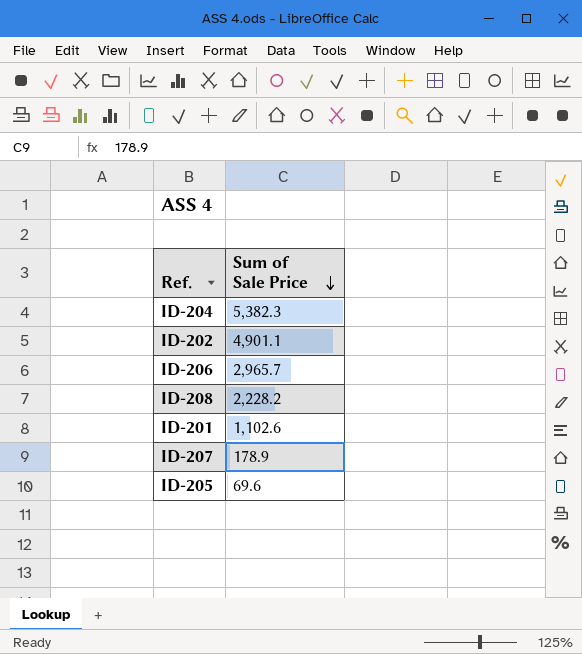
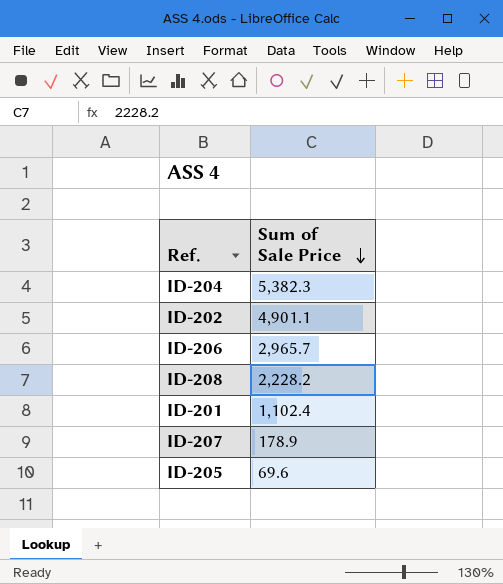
ID-201 | Sum of Sale Price: 1,102.6 -> 1,102.4

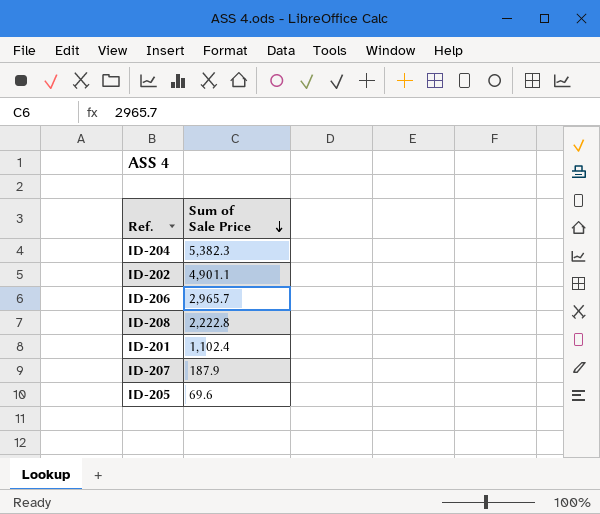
ID-208 | Sum of Sale Price: 2,228.2 -> 2,222.8
ID-207 | Sum of Sale Price: 178.9 -> 187.9

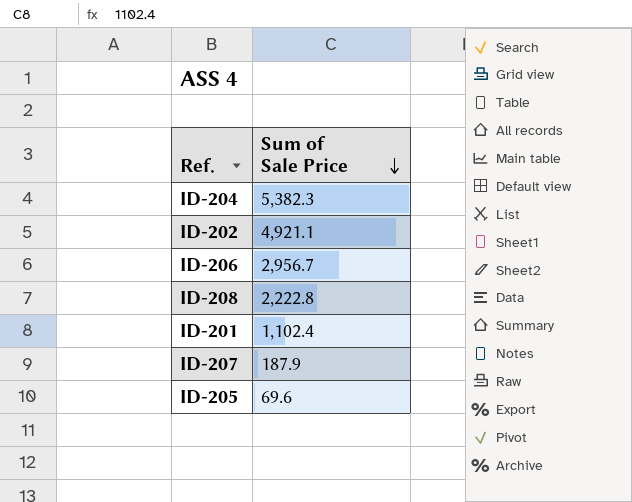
ID-202 | Sum of Sale Price: 4,901.1 -> 4,921.1
ID-206 | Sum of Sale Price: 2,965.7 -> 2,956.7

